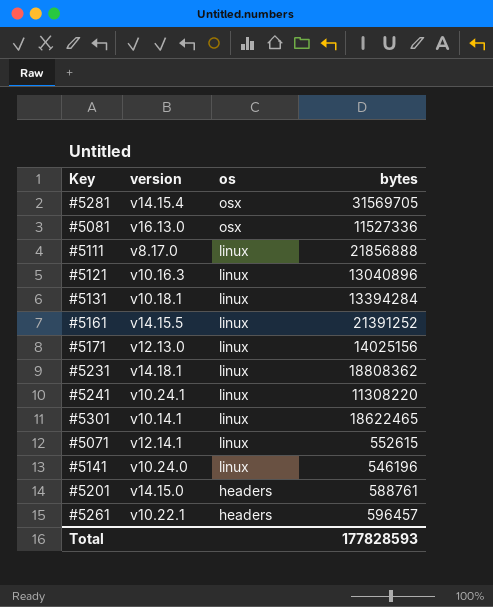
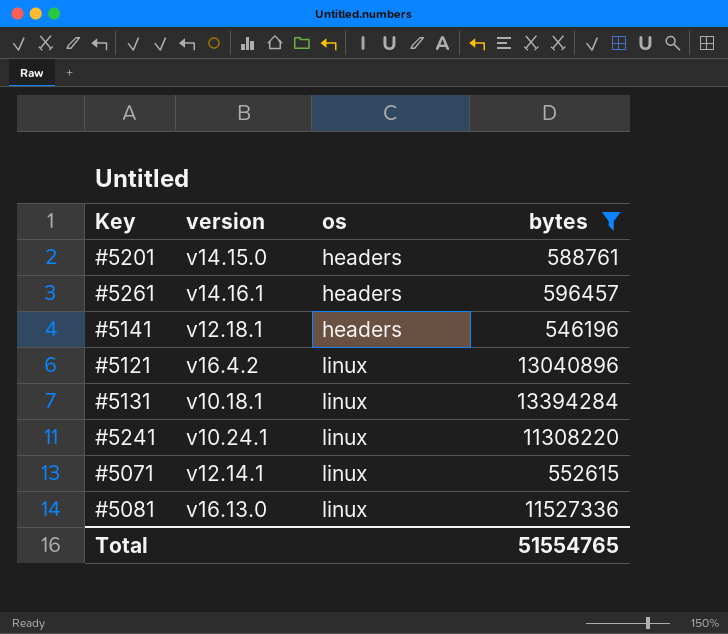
filter: none -> bytes <= 13394284
row order: os descending -> os ascending
#5261 | version: v10.22.1 -> v14.16.1
#5141 | version: v10.24.0 -> v12.18.1
#5141 | os: linux -> headers
#5121 | version: v10.16.3 -> v16.4.2
#5081 | os: osx -> linux
Total | bytes: 177828593 -> 51554765

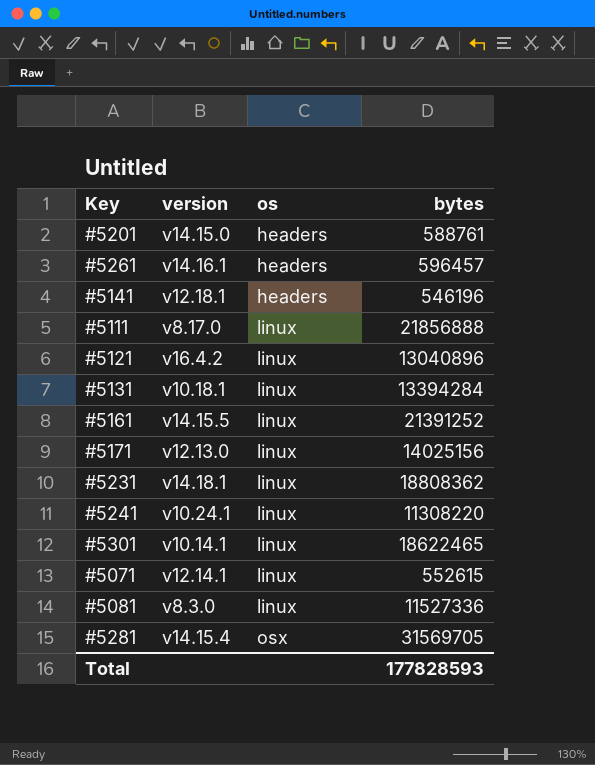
filter: bytes <= 13394284 -> none
#5081 | version: v16.13.0 -> v8.3.0
Total | bytes: 51554765 -> 177828593

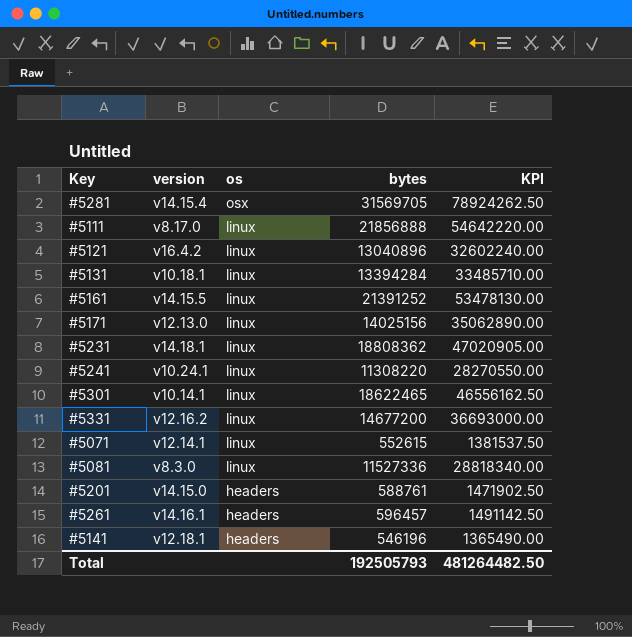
row order: os ascending -> os descending
column KPI | formula: none -> [bytes] * 2.5
row #5331: none -> v12.16.2 | linux | 14677200 | 36693000.00
Total | bytes: 177828593 -> 192505793

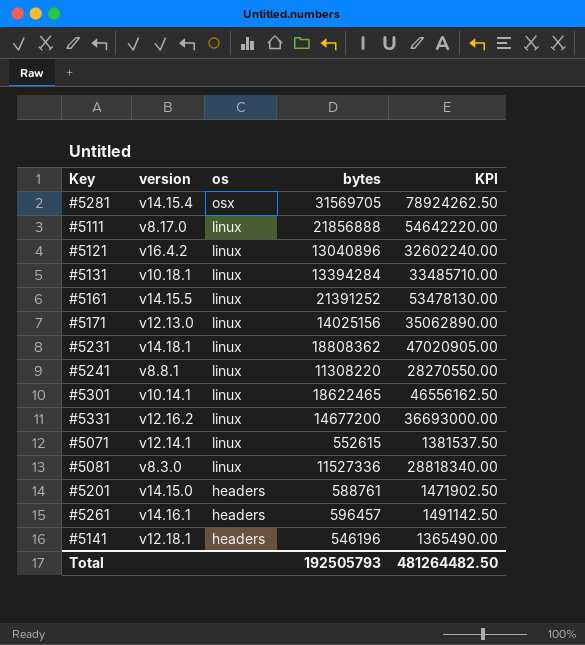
#5241 | version: v10.24.1 -> v8.8.1

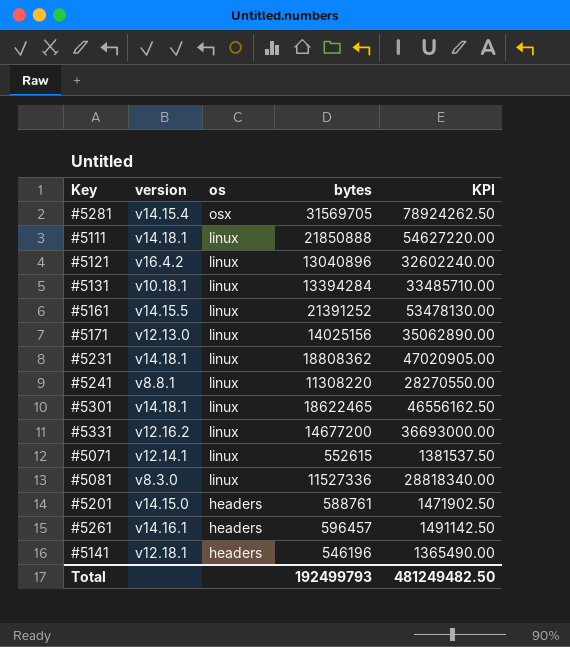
#5111 | version: v8.17.0 -> v14.18.1
#5111 | bytes: 21856888 -> 21850888
#5111 | KPI: 54642220.00 -> 54627220.00
#5301 | version: v10.14.1 -> v14.18.1
Total | bytes: 192505793 -> 192499793
Total | KPI: 481264482.50 -> 481249482.50

